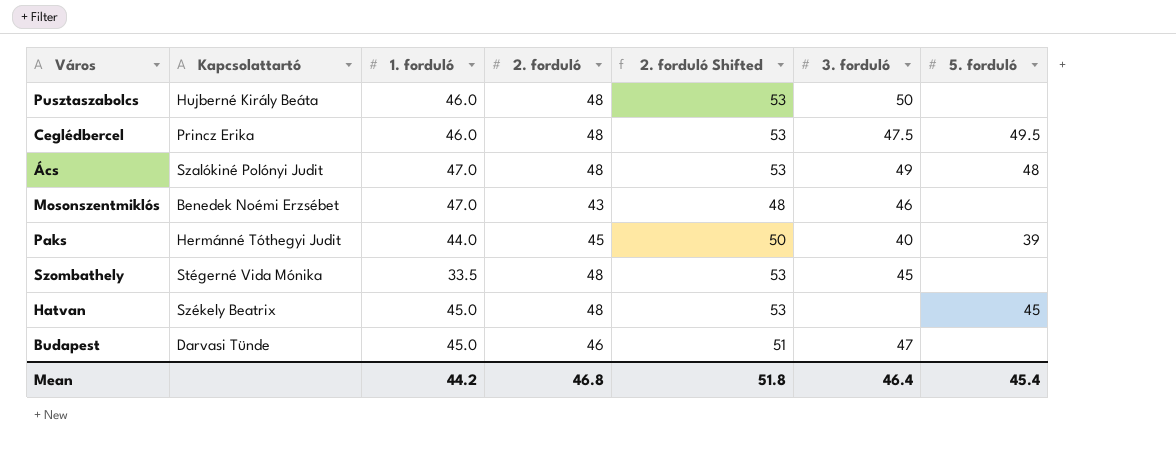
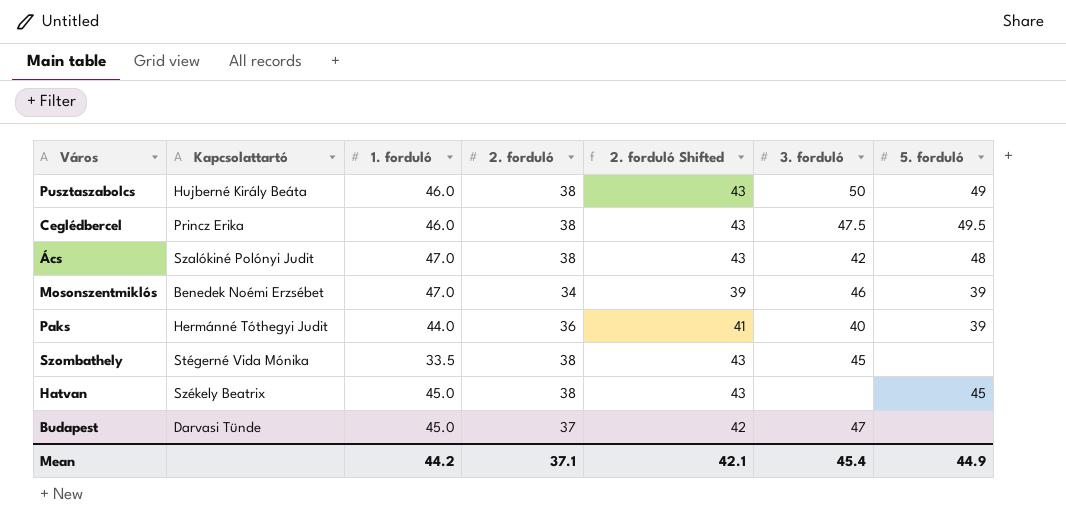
Pusztaszabolcs | 2. forduló: 48 -> 38
Pusztaszabolcs | 2. forduló Shifted: 53 -> 43
Pusztaszabolcs | 5. forduló: none -> 49
Ceglédbercel | 2. forduló: 48 -> 38
Ceglédbercel | 2. forduló Shifted: 53 -> 43
Ács | 2. forduló: 48 -> 38
Ács | 2. forduló Shifted: 53 -> 43
Ács | 3. forduló: 49 -> 42
Mosonszentmiklós | 2. forduló: 43 -> 34
Mosonszentmiklós | 2. forduló Shifted: 48 -> 39
Mosonszentmiklós | 5. forduló: none -> 39
Paks | 2. forduló: 45 -> 36
Paks | 2. forduló Shifted: 50 -> 41
Szombathely | 2. forduló: 48 -> 38
Szombathely | 2. forduló Shifted: 53 -> 43
Hatvan | 2. forduló: 48 -> 38
Hatvan | 2. forduló Shifted: 53 -> 43
Budapest | 2. forduló: 46 -> 37
Budapest | 2. forduló Shifted: 51 -> 42
Mean | 2. forduló: 46.8 -> 37.1
Mean | 2. forduló Shifted: 51.8 -> 42.1
Mean | 3. forduló: 46.4 -> 45.4
Mean | 5. forduló: 45.4 -> 44.9

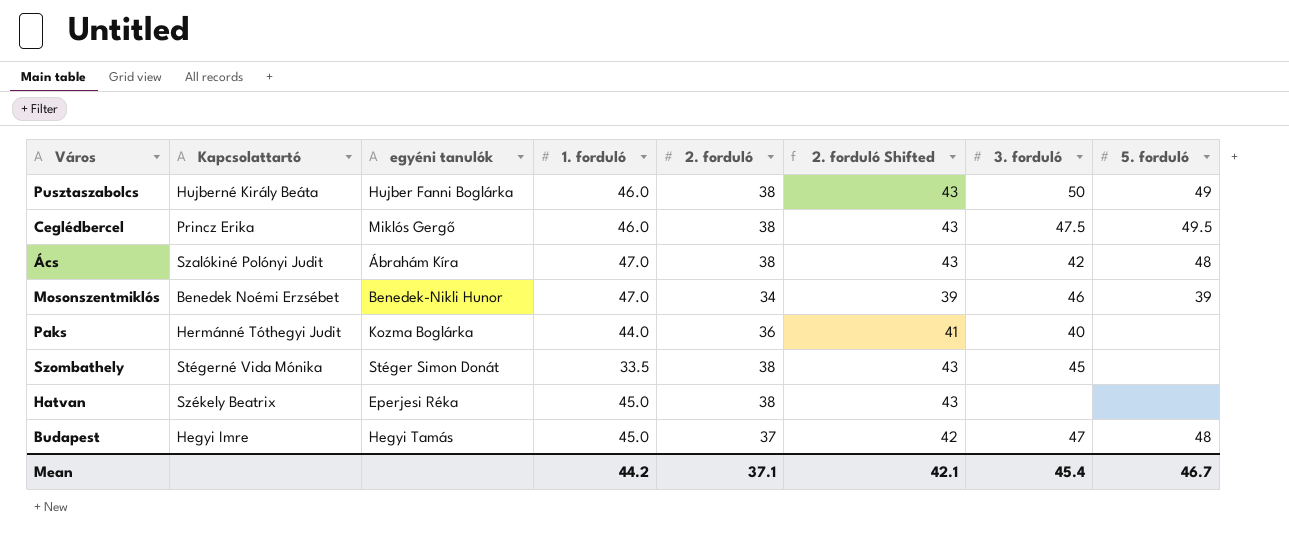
column egyéni tanulók | position: none -> 3
Paks | 5. forduló: 39 -> none
Hatvan | 5. forduló: 45 -> none
Budapest | Kapcsolattartó: Darvasi Tünde -> Hegyi Imre
Budapest | 5. forduló: none -> 48
Mean | 5. forduló: 44.9 -> 46.7

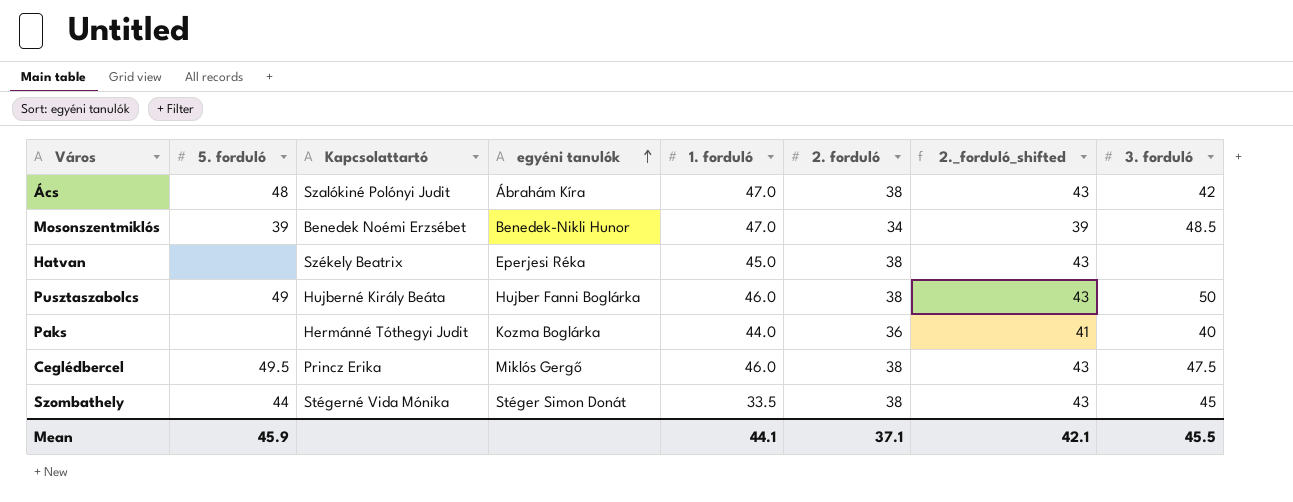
row order: none -> egyéni tanulók ascending
column 5. forduló | position: 8 -> 2
column name: 2. forduló Shifted -> 2._forduló_shifted
row Budapest: Hegyi Imre | Hegyi Tamás | 45.0 | 37 | 42 | 47 | 48 -> none
Mosonszentmiklós | 3. forduló: 46 -> 48.5
Szombathely | 5. forduló: none -> 44
Mean | 5. forduló: 46.7 -> 45.9
Mean | 1. forduló: 44.2 -> 44.1
Mean | 3. forduló: 45.4 -> 45.5

